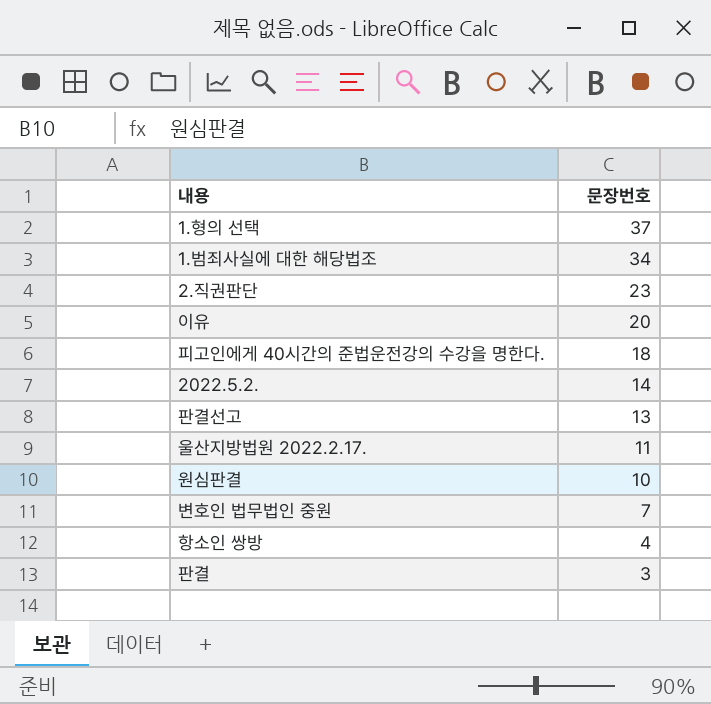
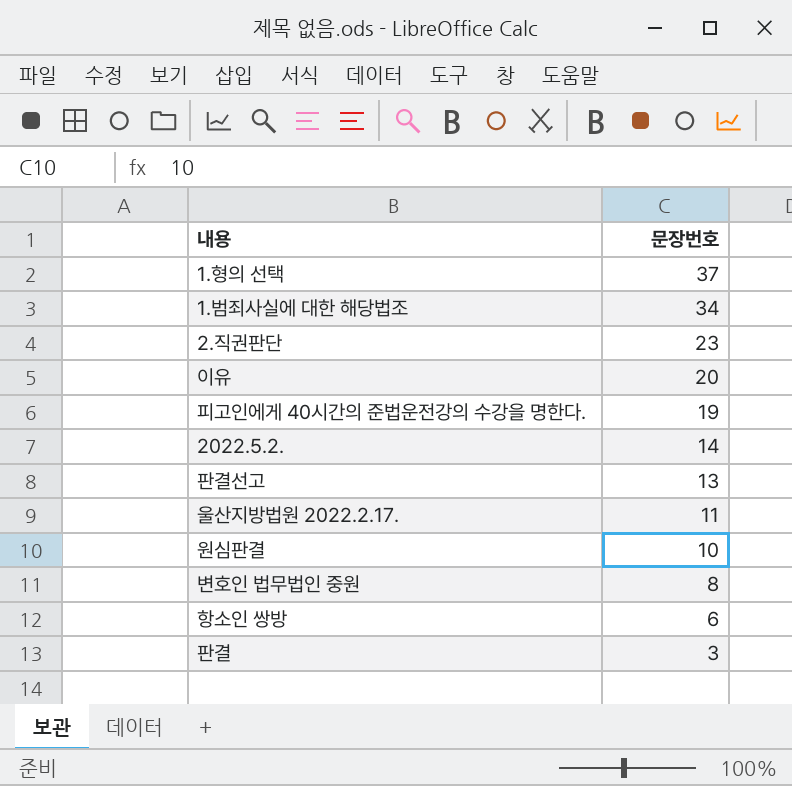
피고인에게 40시간의 준법운전강의 수강을 명한다. | 문장번호: 18 -> 19
변호인 법무법인 중원 | 문장번호: 7 -> 8
항소인 쌍방 | 문장번호: 4 -> 6

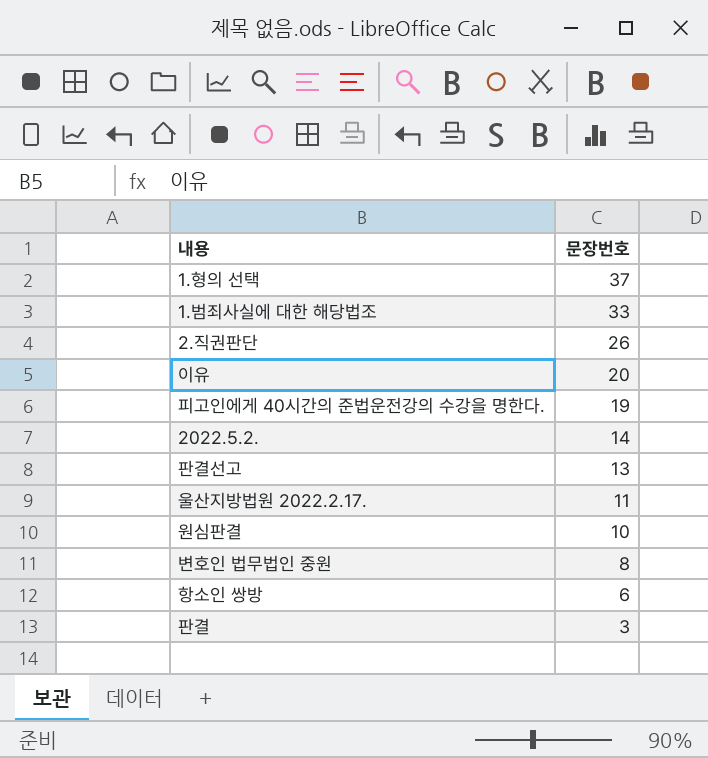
1.범죄사실에 대한 해당법조 | 문장번호: 34 -> 33
2.직권판단 | 문장번호: 23 -> 26

